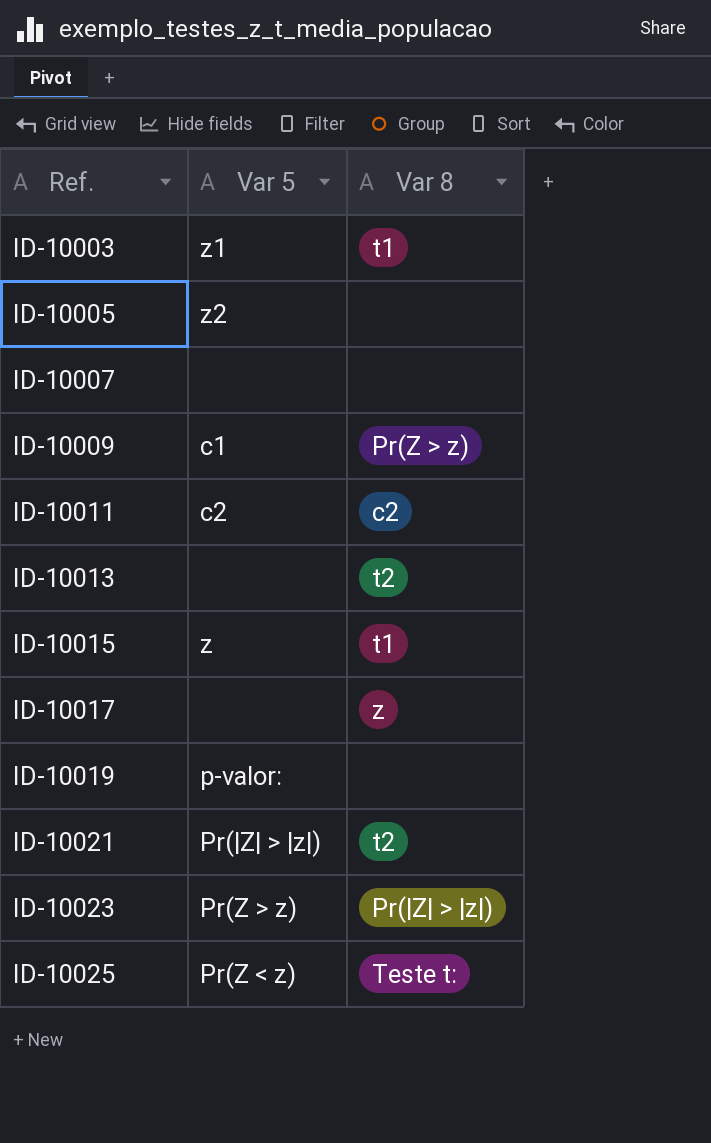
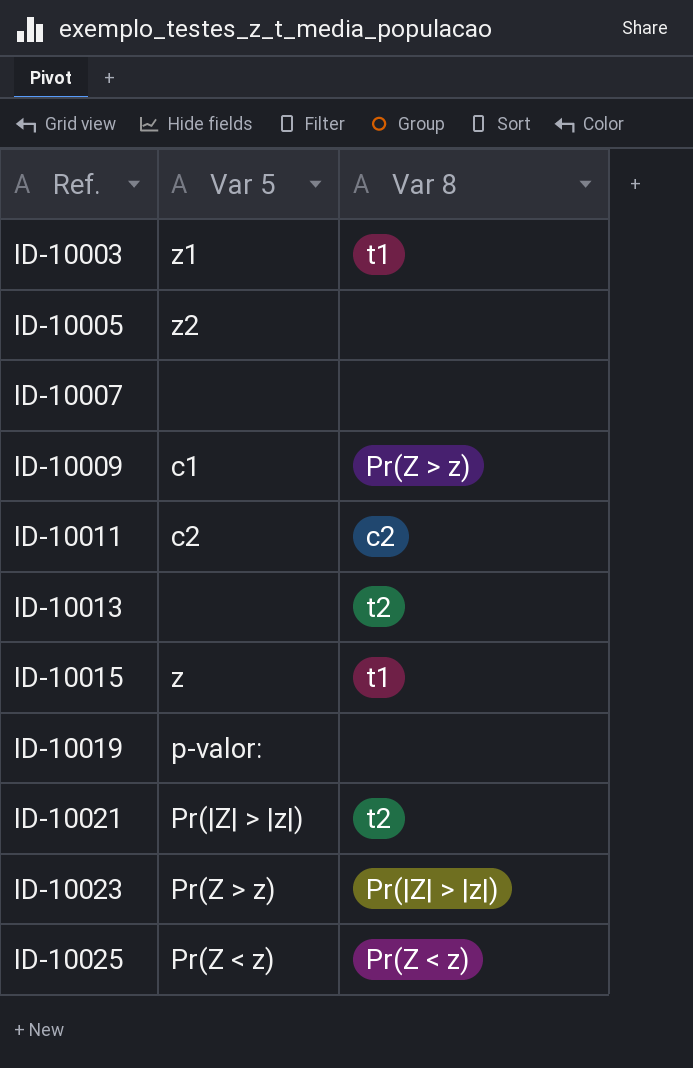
row ID-10017: none | z -> none
ID-10025 | Var 8: Teste t: -> Pr(Z < z)

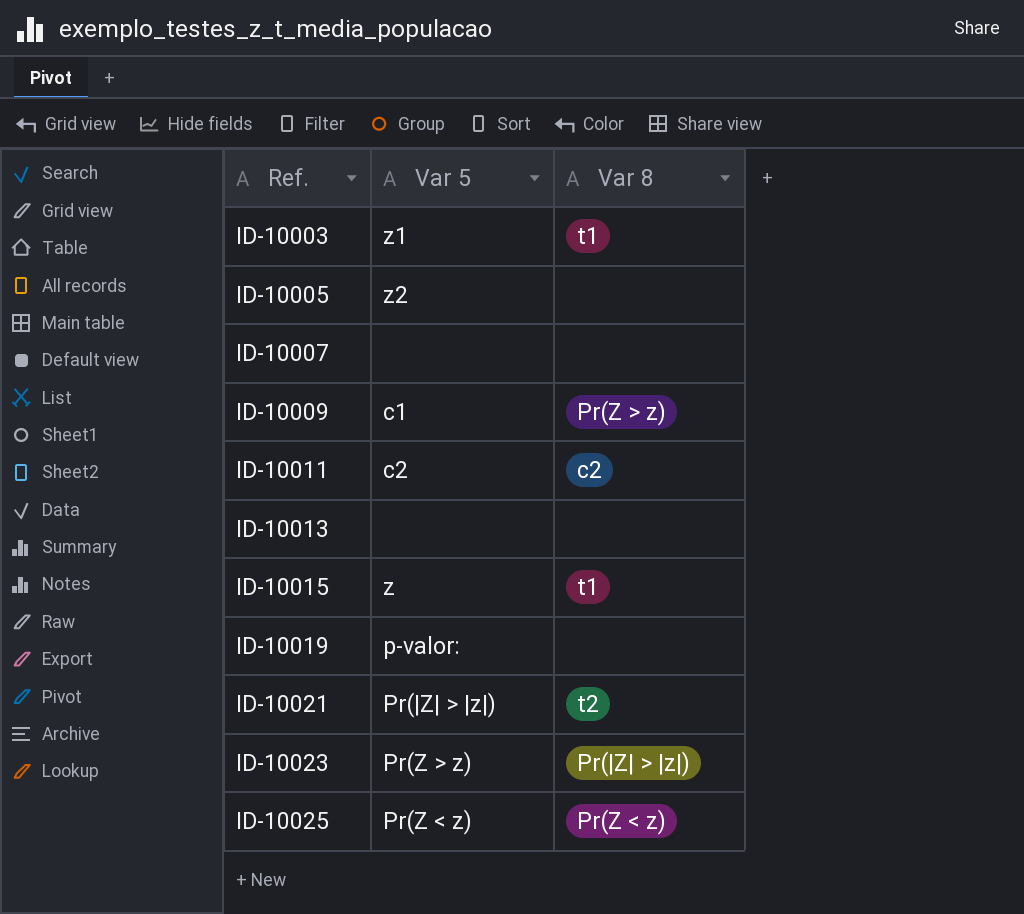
ID-10013 | Var 8: t2 -> none

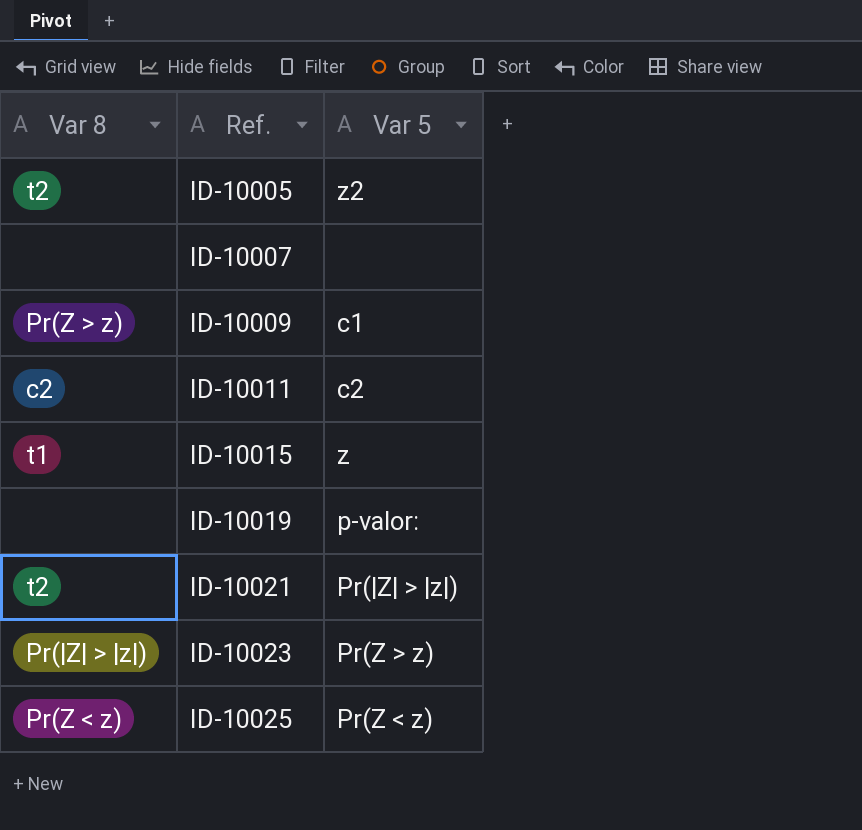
column Var 8 | position: 3 -> 1
row ID-10003: z1 | t1 -> none
row ID-10013: none | none -> none
ID-10005 | Var 8: none -> t2

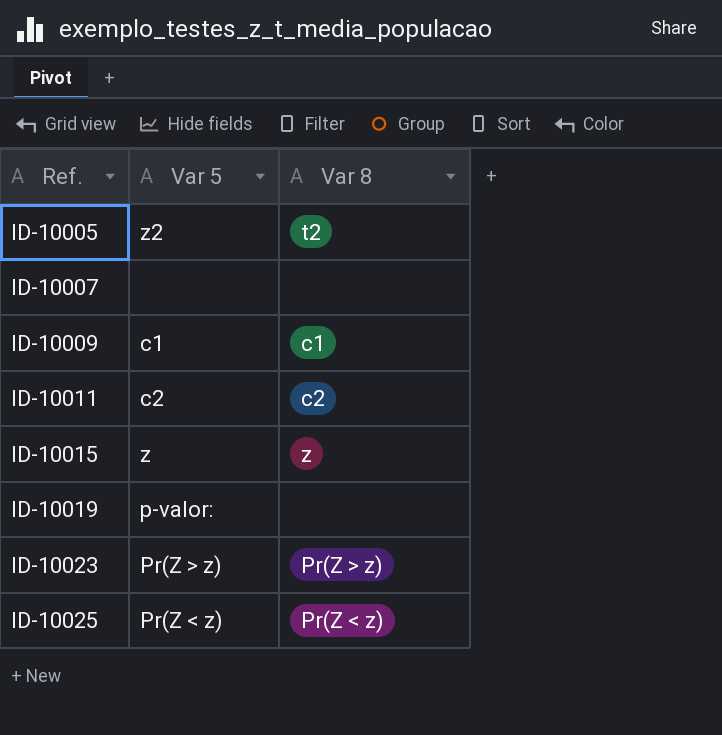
column Var 8 | position: 1 -> 3
row ID-10021: t2 | Pr(|Z| > |z|) -> none
ID-10009 | Var 8: Pr(Z > z) -> c1
ID-10015 | Var 8: t1 -> z
ID-10023 | Var 8: Pr(|Z| > |z|) -> Pr(Z > z)

